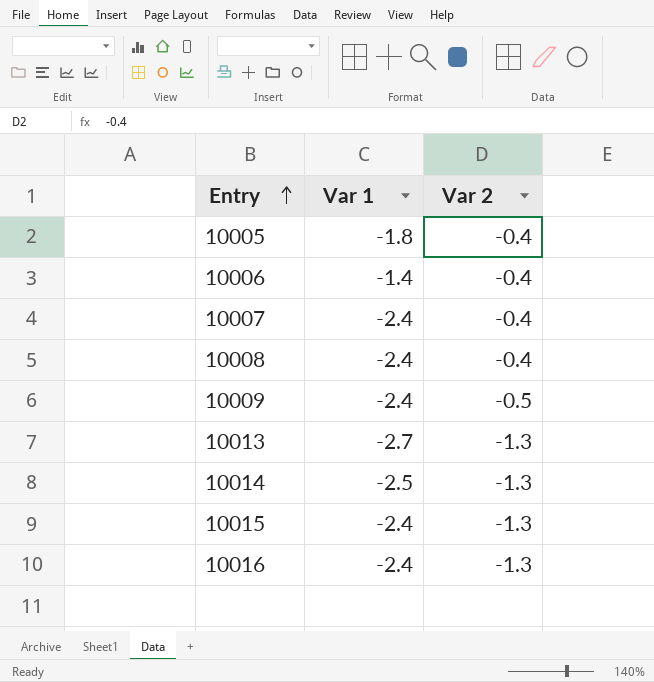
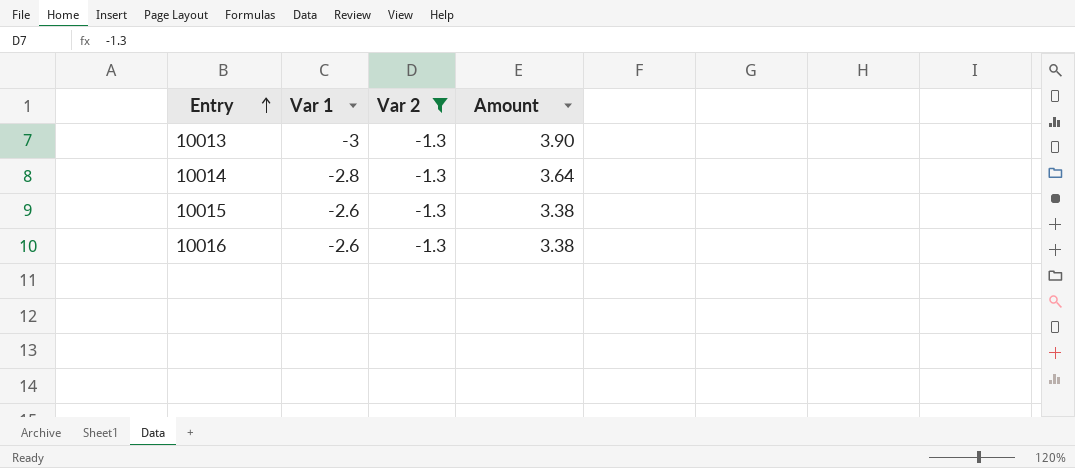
filter: none -> Var 2 = -1.3
column Amount | formula: none -> [Var 1] * [Var 2]
10013 | Var 1: -2.7 -> -3
10014 | Var 1: -2.5 -> -2.8
10015 | Var 1: -2.4 -> -2.6
10016 | Var 1: -2.4 -> -2.6

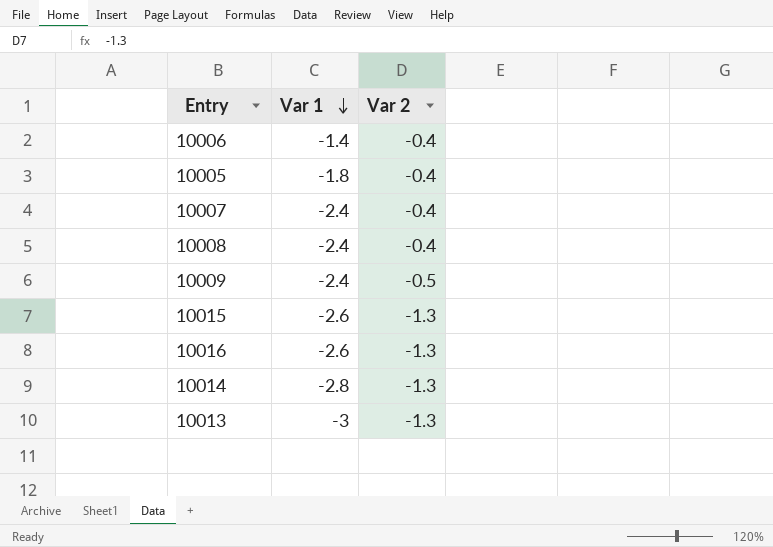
filter: Var 2 = -1.3 -> none
row order: Entry ascending -> Var 1 descending
column Amount | formula: [Var 1] * [Var 2] -> none

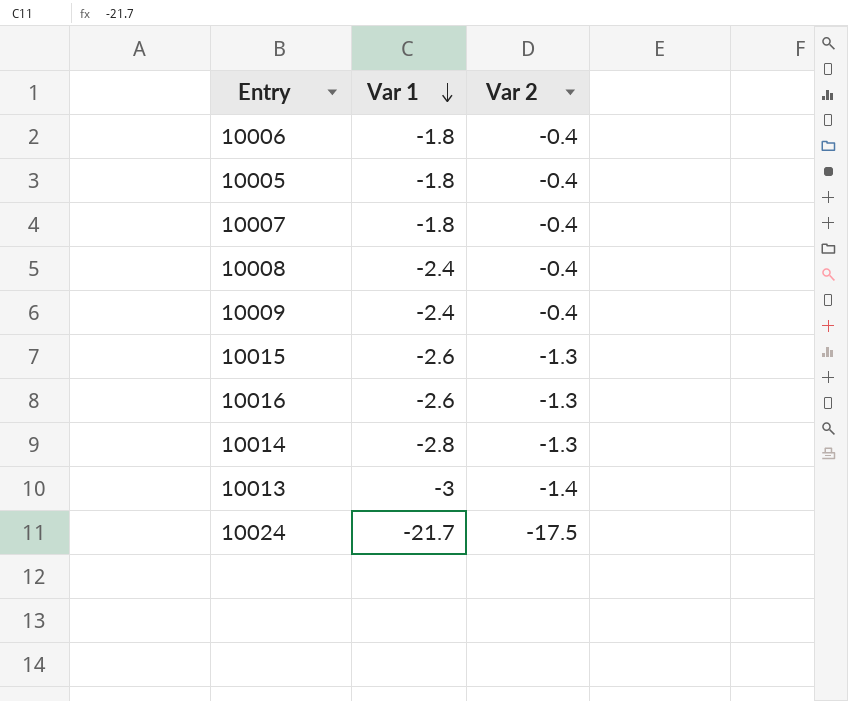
10006 | Var 1: -1.4 -> -1.8
10007 | Var 1: -2.4 -> -1.8
10009 | Var 2: -0.5 -> -0.4
10013 | Var 2: -1.3 -> -1.4
row 10024: none -> -21.7 | -17.5

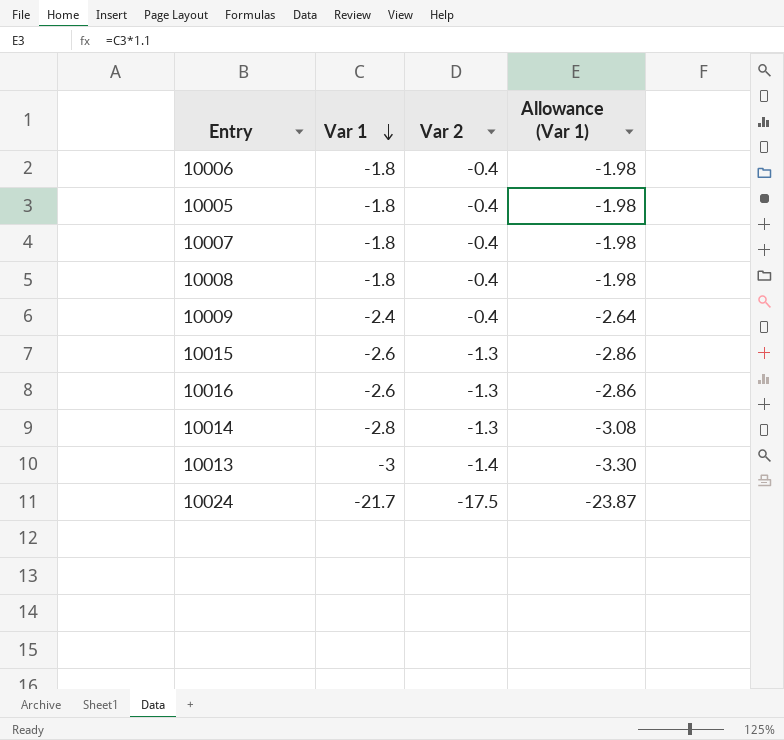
column Allowance (Var 1) | formula: none -> [Var 1] * 1.1
10008 | Var 1: -2.4 -> -1.8

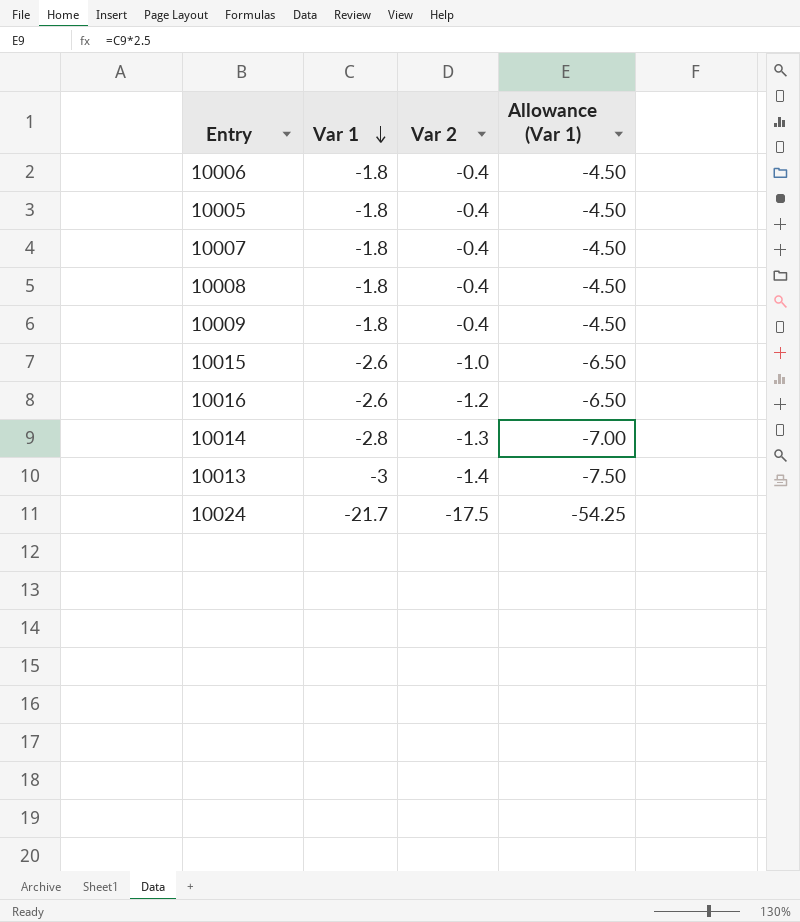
column Allowance (Var 1) | formula: [Var 1] * 1.1 -> [Var 1] * 2.5
10009 | Var 1: -2.4 -> -1.8
10015 | Var 2: -1.3 -> -1.0
10016 | Var 2: -1.3 -> -1.2

